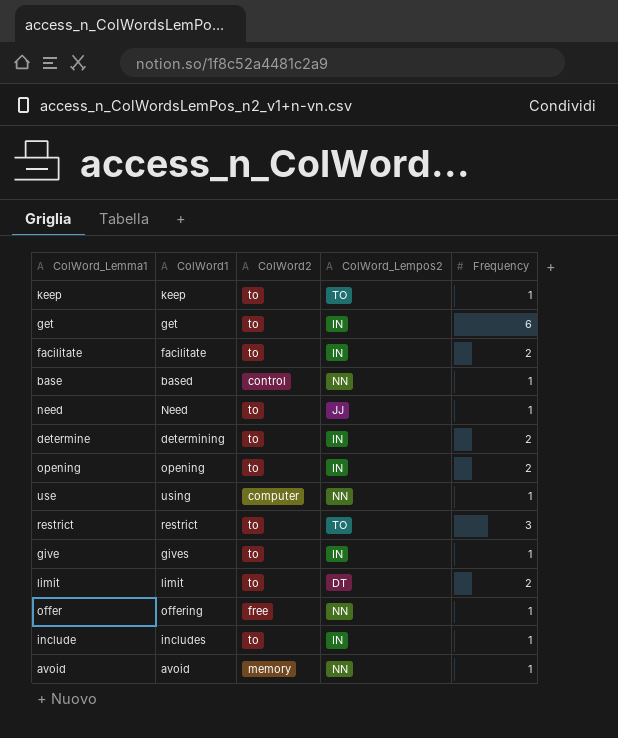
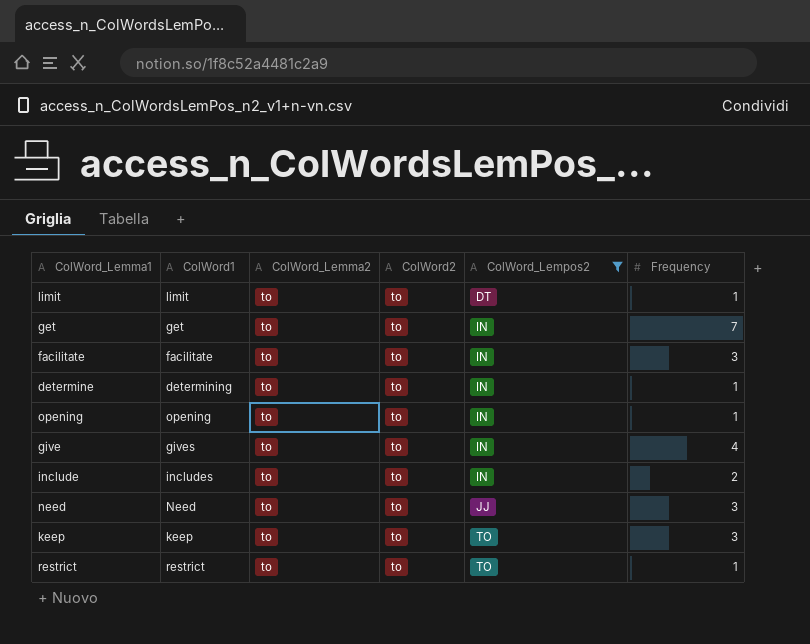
filter: none -> ColWord_Lempos2 != NN
row order: none -> ColWord_Lempos2 ascending
column ColWord_Lemma2 | position: none -> 3
limit | Frequency: 2 -> 1
get | Frequency: 6 -> 7
facilitate | Frequency: 2 -> 3
determine | Frequency: 2 -> 1
opening | Frequency: 2 -> 1
give | Frequency: 1 -> 4
include | Frequency: 1 -> 2
need | Frequency: 1 -> 3
keep | Frequency: 1 -> 3
restrict | Frequency: 3 -> 1

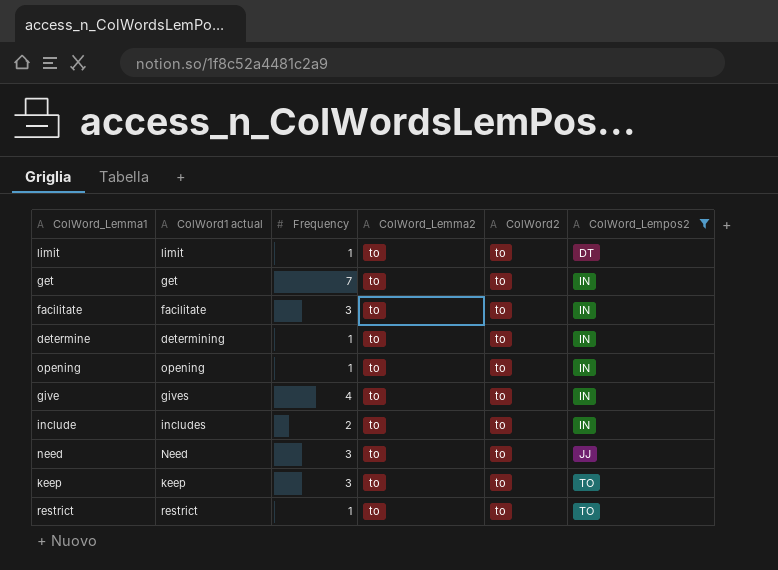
column name: ColWord1 -> ColWord1 actual
column Frequency | position: 6 -> 3

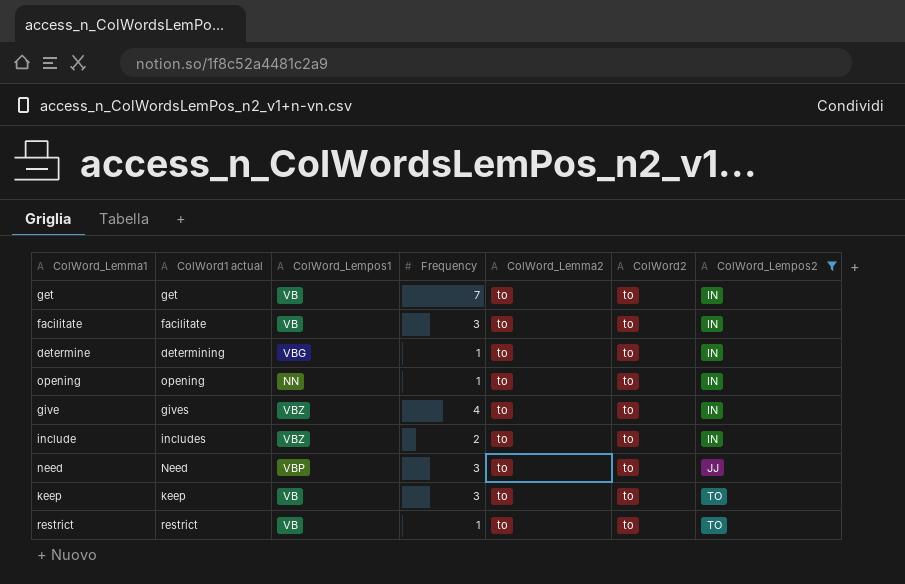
column ColWord_Lempos1 | position: none -> 3
row limit: limit | 1 | to | to | DT -> none

